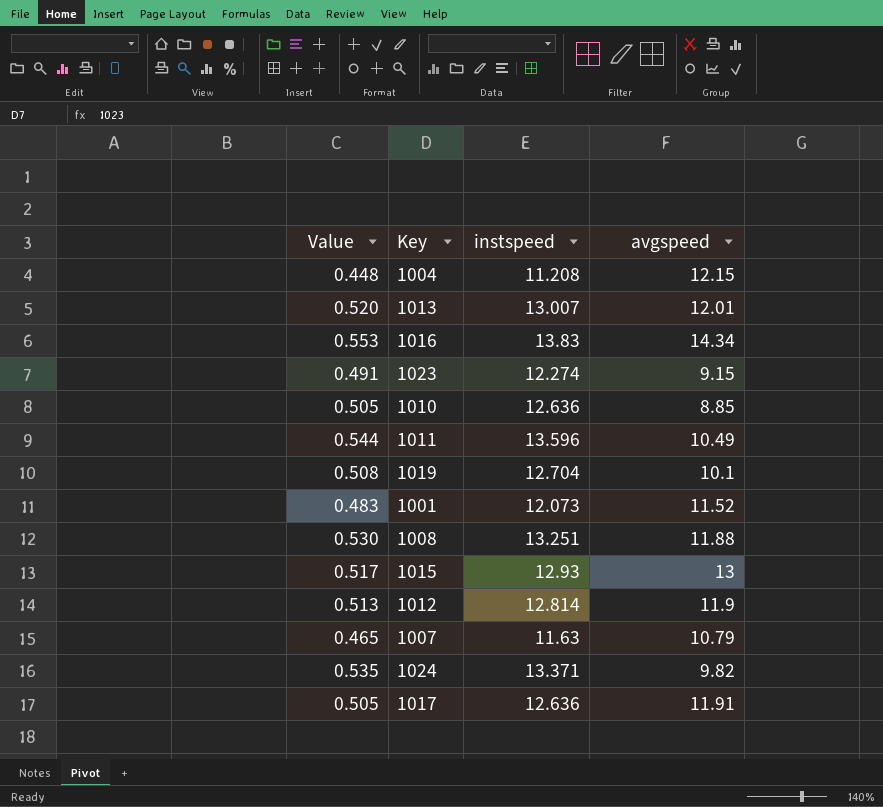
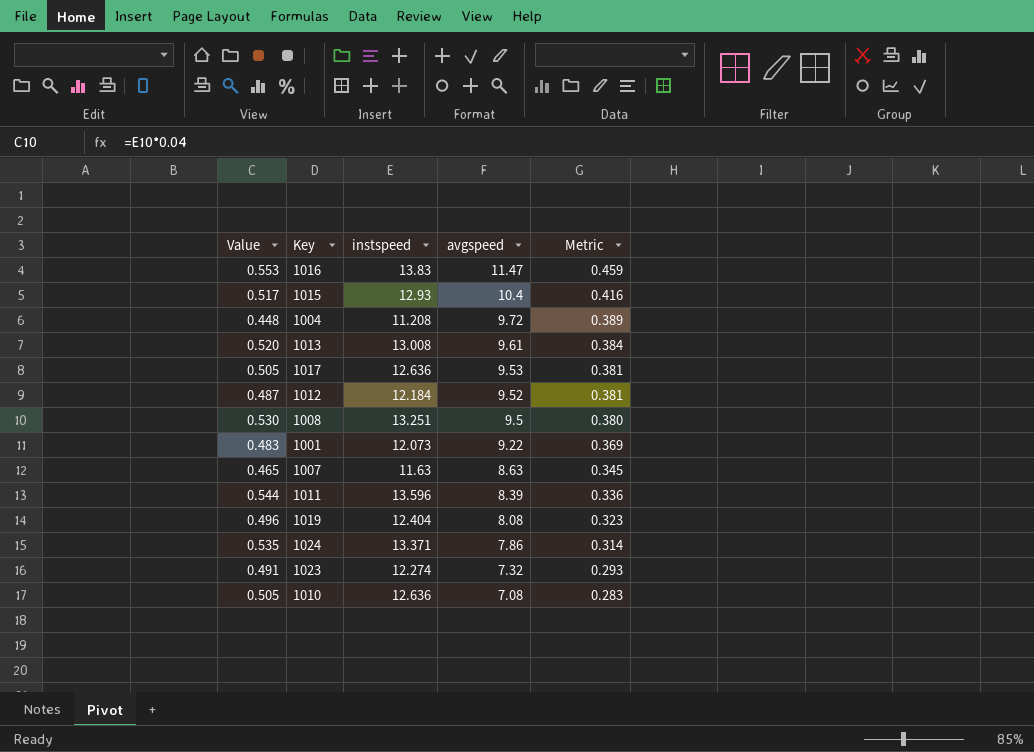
row order: none -> avgspeed descending
column Metric | formula: none -> [avgspeed] * 0.04
1016 | avgspeed: 14.34 -> 11.47
1015 | avgspeed: 13 -> 10.4
1004 | avgspeed: 12.15 -> 9.72
1013 | instspeed: 13.007 -> 13.008
1013 | avgspeed: 12.01 -> 9.61
1017 | avgspeed: 11.91 -> 9.53
1012 | Value: 0.513 -> 0.487
1012 | instspeed: 12.814 -> 12.184
1012 | avgspeed: 11.9 -> 9.52
1008 | avgspeed: 11.88 -> 9.5
1001 | avgspeed: 11.52 -> 9.22
1007 | avgspeed: 10.79 -> 8.63
1011 | avgspeed: 10.49 -> 8.39
1019 | Value: 0.508 -> 0.496
1019 | instspeed: 12.704 -> 12.404
1019 | avgspeed: 10.1 -> 8.08
1024 | avgspeed: 9.82 -> 7.86
1023 | avgspeed: 9.15 -> 7.32
1010 | avgspeed: 8.85 -> 7.08

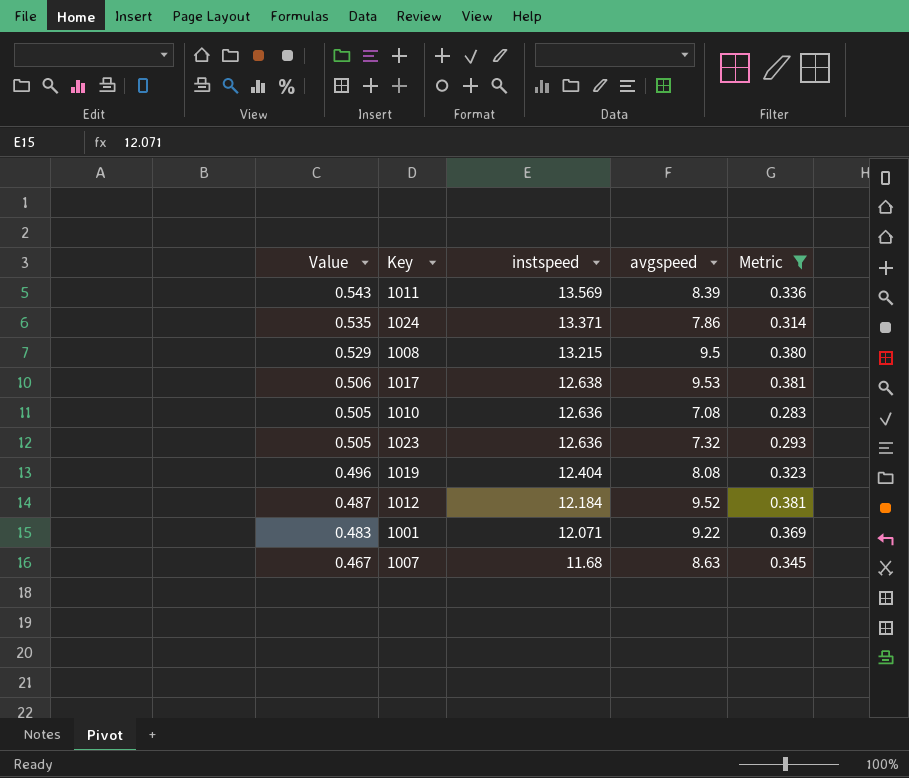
filter: none -> Metric <= 0.381
row order: avgspeed descending -> Value descending
1011 | Value: 0.544 -> 0.543
1011 | instspeed: 13.596 -> 13.569
1008 | Value: 0.530 -> 0.529
1008 | instspeed: 13.251 -> 13.215
1017 | Value: 0.505 -> 0.506
1017 | instspeed: 12.636 -> 12.638
1023 | Value: 0.491 -> 0.505
1023 | instspeed: 12.274 -> 12.636
1001 | instspeed: 12.073 -> 12.071
1007 | Value: 0.465 -> 0.467
1007 | instspeed: 11.63 -> 11.68

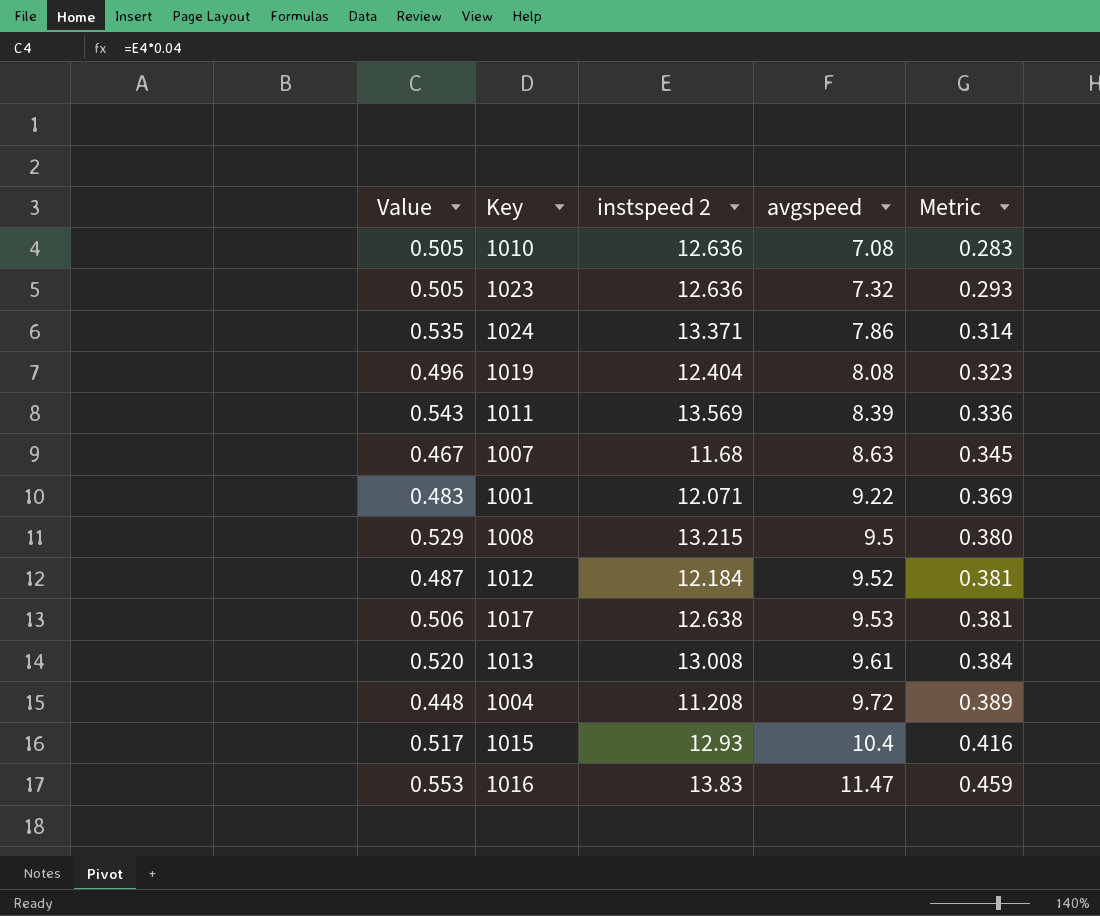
filter: Metric <= 0.381 -> none
row order: Value descending -> avgspeed ascending
column name: instspeed -> instspeed 2

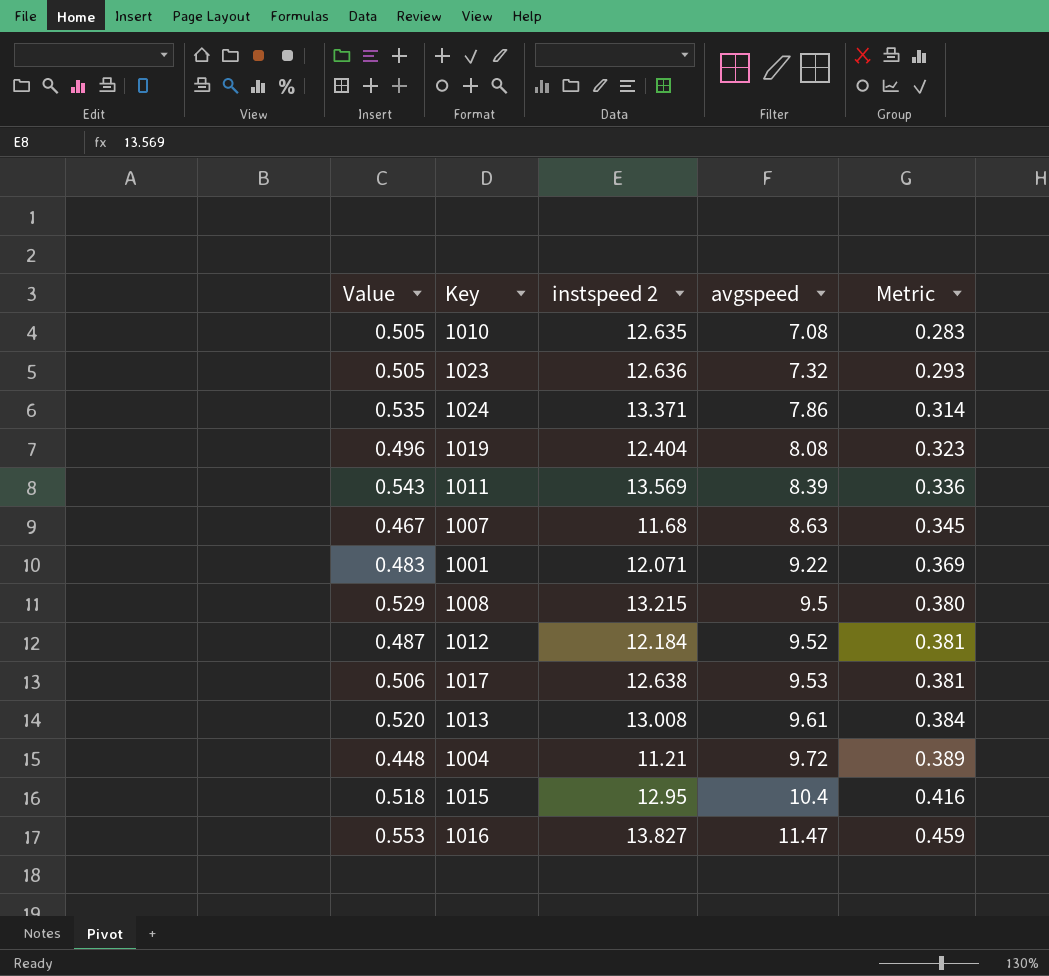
1010 | instspeed 2: 12.636 -> 12.635
1004 | instspeed 2: 11.208 -> 11.21
1015 | Value: 0.517 -> 0.518
1015 | instspeed 2: 12.93 -> 12.95
1016 | instspeed 2: 13.83 -> 13.827

